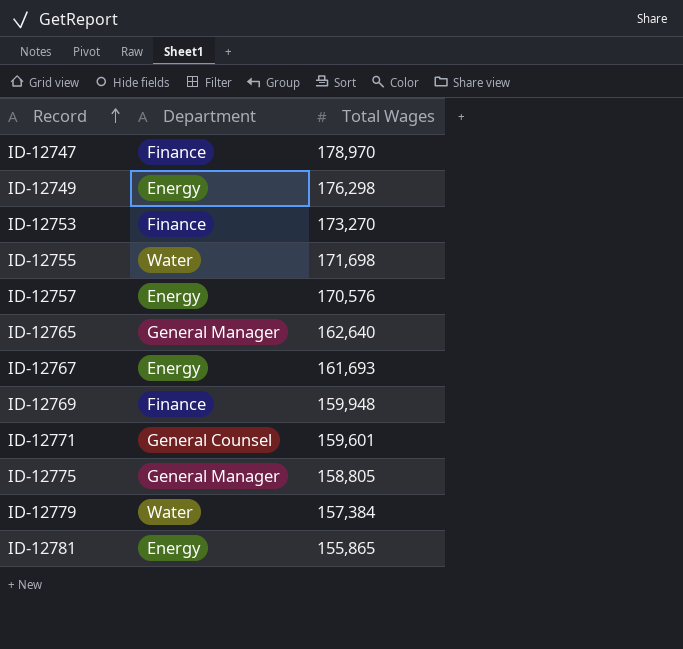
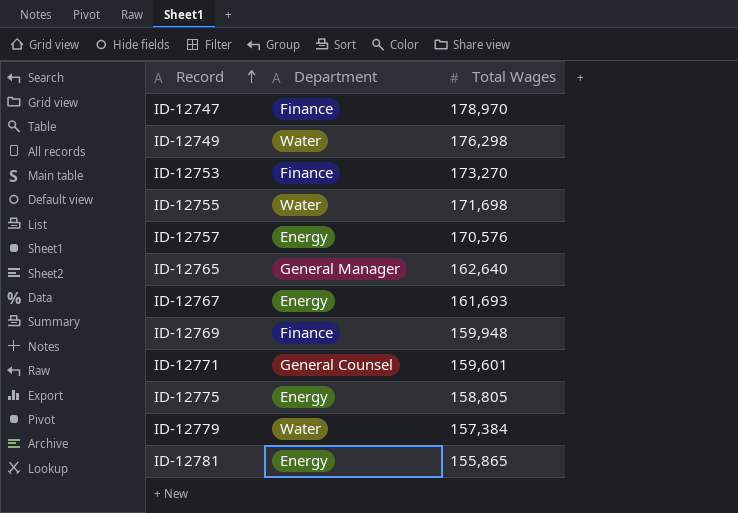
ID-12749 | Department: Energy -> Water
ID-12775 | Department: General Manager -> Energy

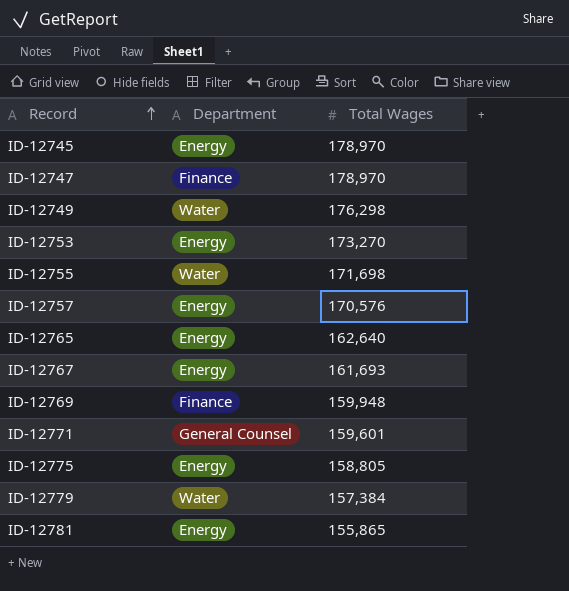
row ID-12745: none -> Energy | 178,970
ID-12753 | Department: Finance -> Energy
ID-12765 | Department: General Manager -> Energy

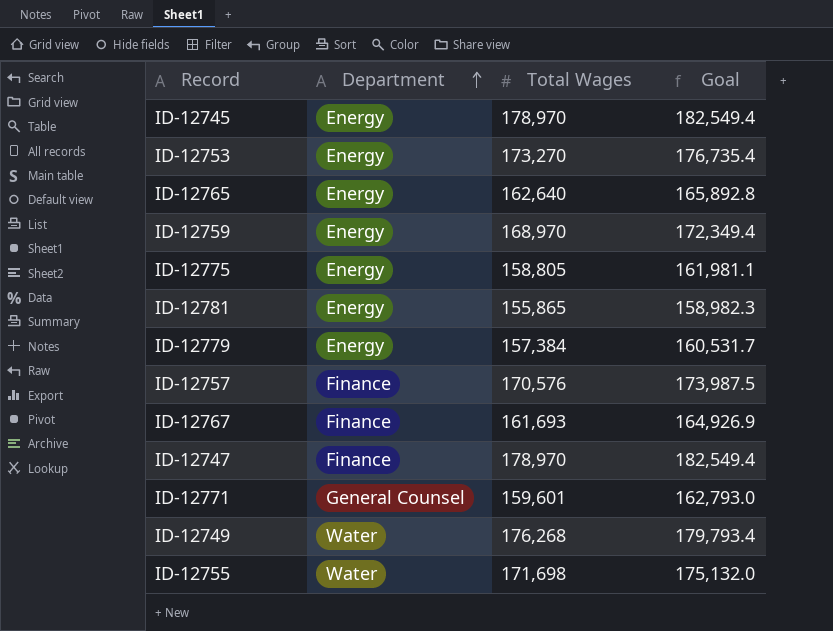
row order: Record ascending -> Department ascending
column Goal | formula: none -> [Total Wages] * 1.02
row ID-12769: Finance | 159,948 -> none
row ID-12759: none -> Energy | 168,970 | 172,349.4
ID-12779 | Department: Water -> Energy
ID-12757 | Department: Energy -> Finance
ID-12767 | Department: Energy -> Finance
ID-12749 | Total Wages: 176,298 -> 176,268

